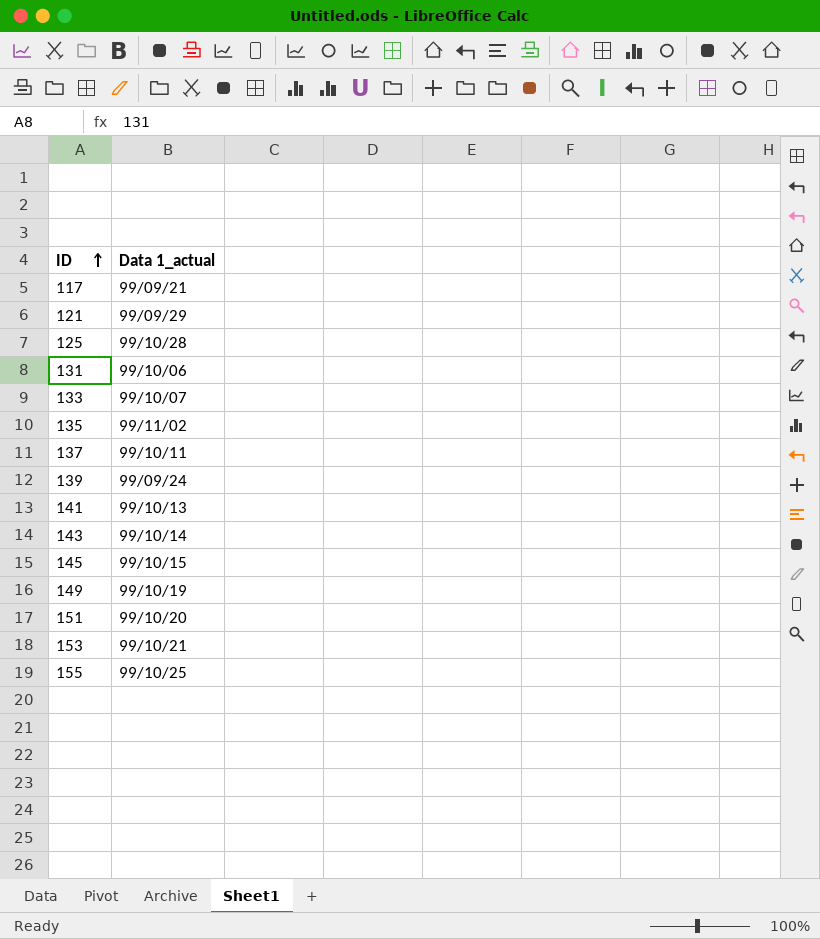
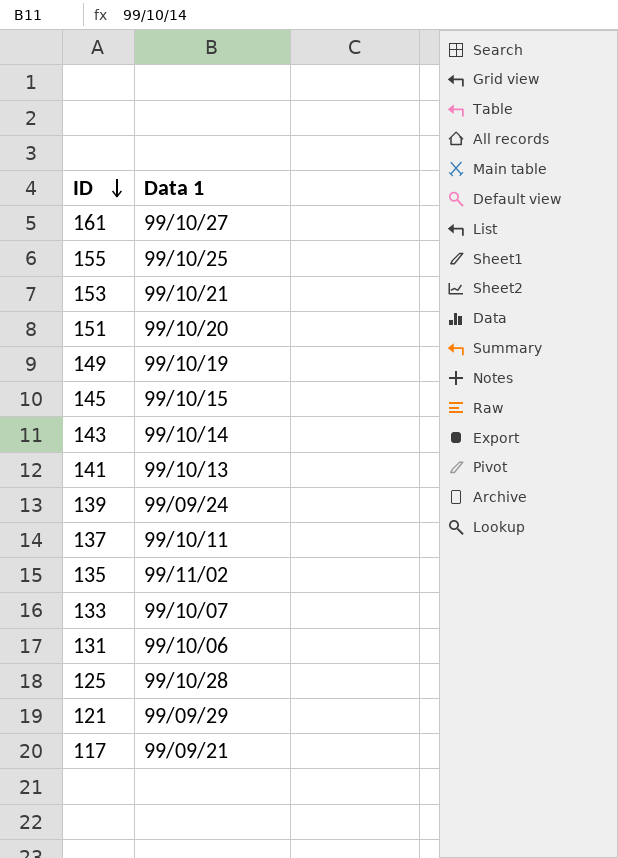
row order: ID ascending -> ID descending
column name: Data 1_actual -> Data 1
row 161: none -> 99/10/27

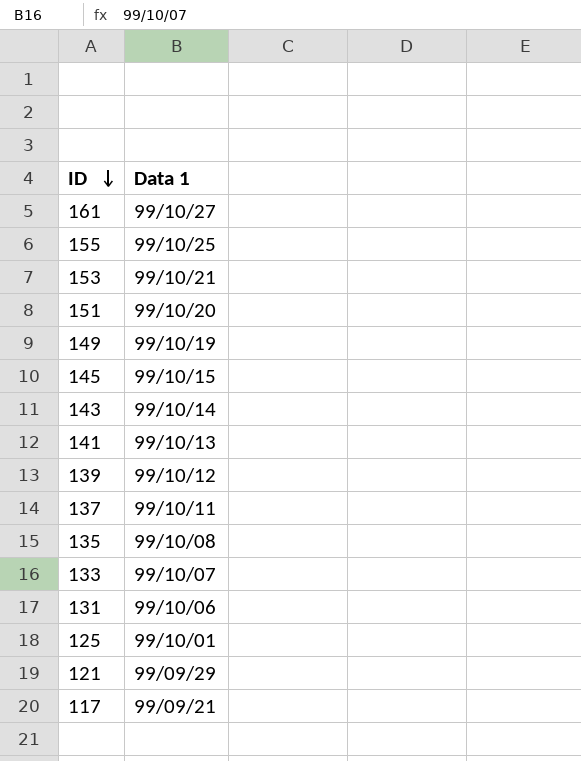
139 | Data 1: 99/09/24 -> 99/10/12
135 | Data 1: 99/11/02 -> 99/10/08
125 | Data 1: 99/10/28 -> 99/10/01

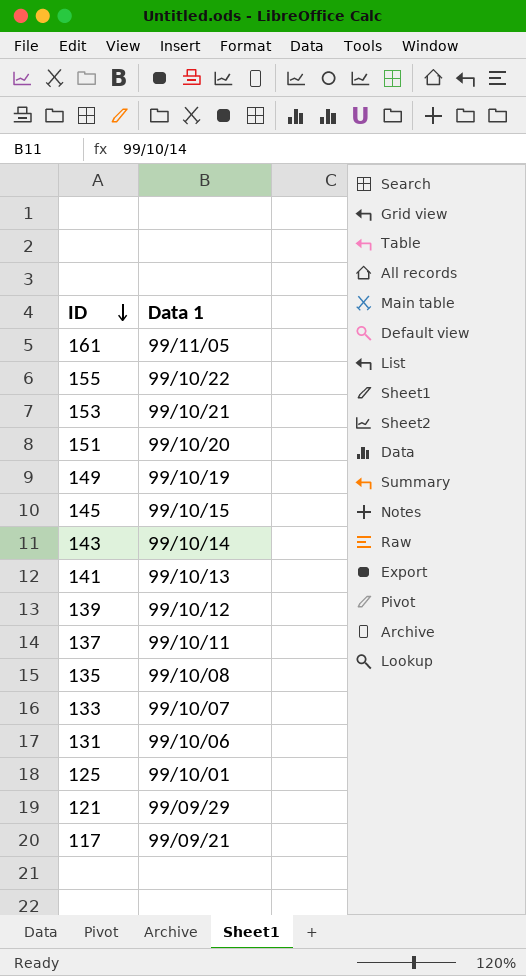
161 | Data 1: 99/10/27 -> 99/11/05
155 | Data 1: 99/10/25 -> 99/10/22

